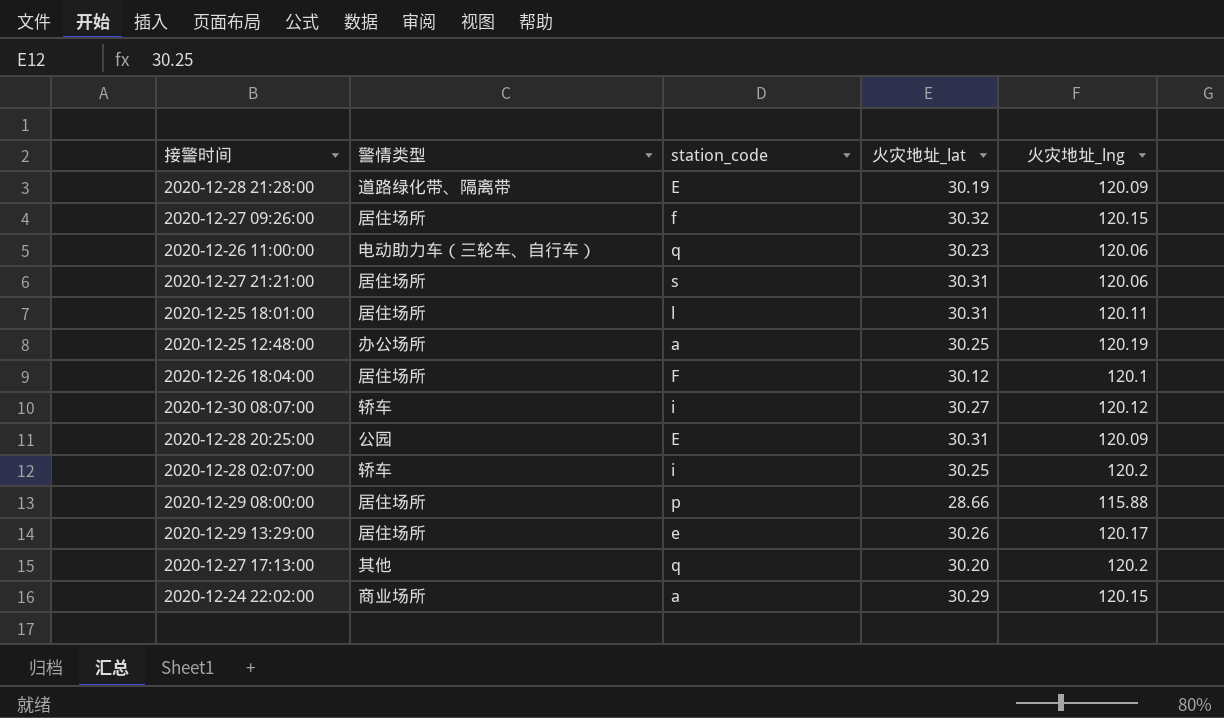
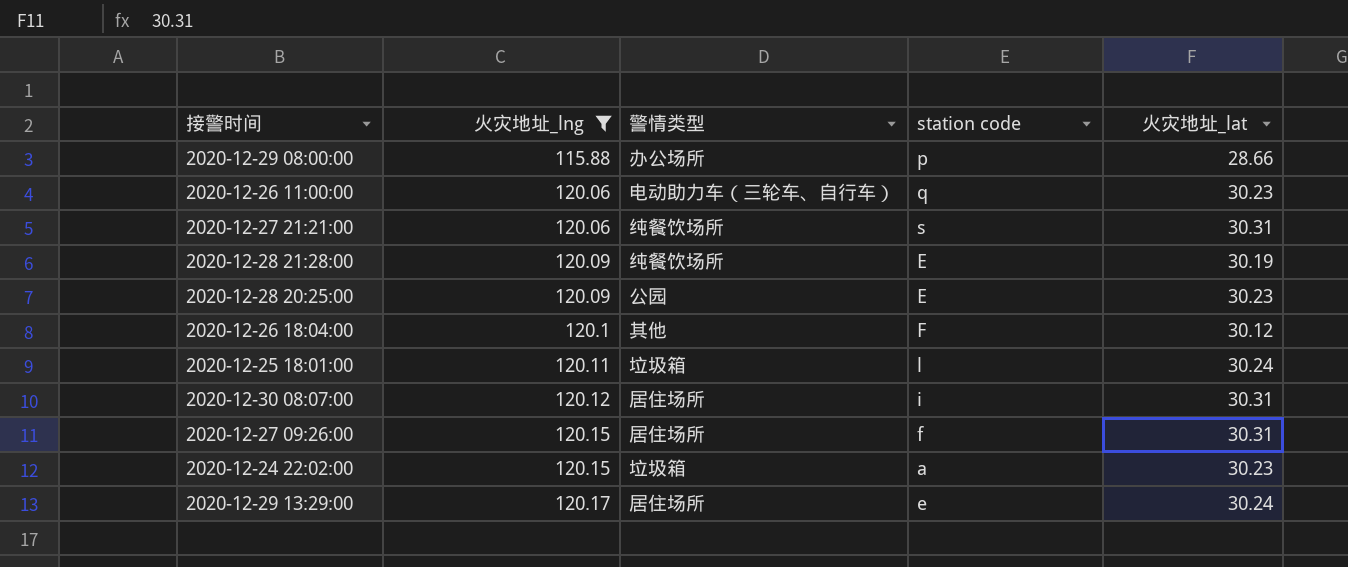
filter: none -> 火灾地址_lng <= 120.17
row order: none -> 火灾地址_lng ascending
column 火灾地址_lng | position: 5 -> 2
column name: station_code -> station code
2020-12-29 08:00:00 | 警情类型: 居住场所 -> 办公场所
2020-12-27 21:21:00 | 警情类型: 居住场所 -> 纯餐饮场所
2020-12-28 21:28:00 | 警情类型: 道路绿化带、隔离带 -> 纯餐饮场所
2020-12-28 20:25:00 | 火灾地址_lat: 30.31 -> 30.23
2020-12-26 18:04:00 | 警情类型: 居住场所 -> 其他
2020-12-25 18:01:00 | 警情类型: 居住场所 -> 垃圾箱
2020-12-25 18:01:00 | 火灾地址_lat: 30.31 -> 30.24
2020-12-30 08:07:00 | 警情类型: 轿车 -> 居住场所
2020-12-30 08:07:00 | 火灾地址_lat: 30.27 -> 30.31
2020-12-27 09:26:00 | 火灾地址_lat: 30.32 -> 30.31
2020-12-24 22:02:00 | 警情类型: 商业场所 -> 垃圾箱
2020-12-24 22:02:00 | 火灾地址_lat: 30.29 -> 30.23
2020-12-29 13:29:00 | 火灾地址_lat: 30.26 -> 30.24

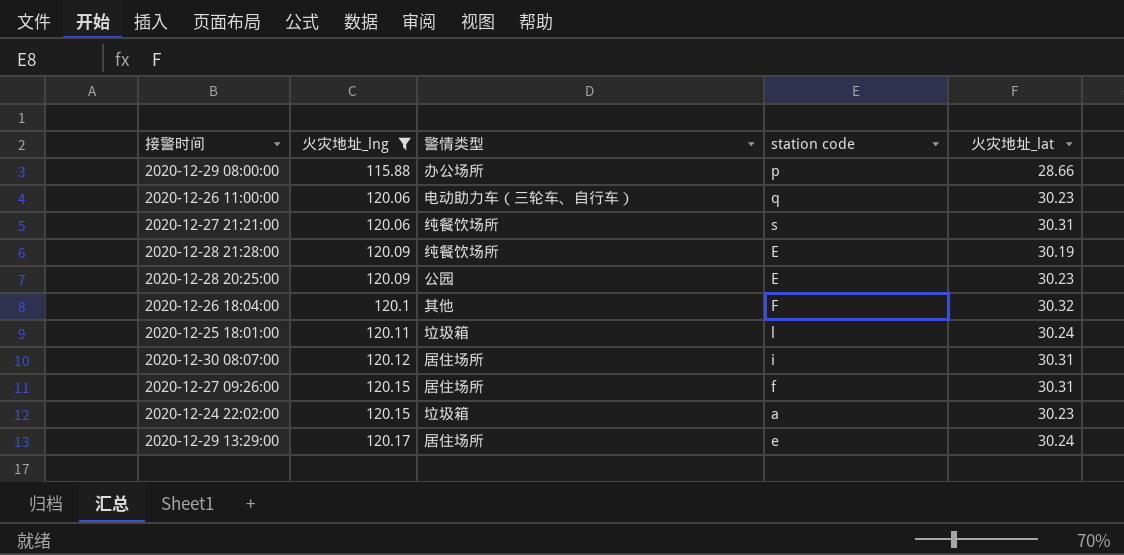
2020-12-26 18:04:00 | 火灾地址_lat: 30.12 -> 30.32

